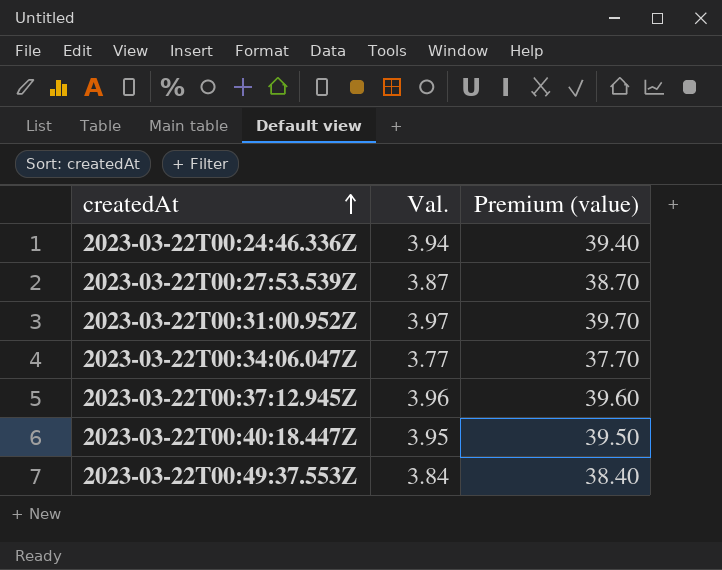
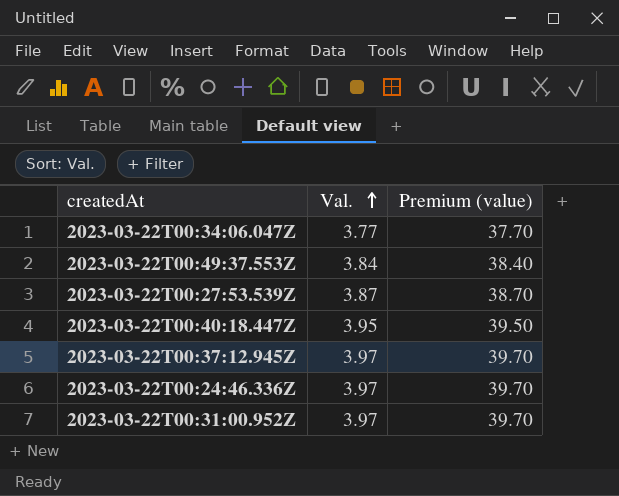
row order: createdAt ascending -> Val. ascending
2023-03-22T00:37:12.945Z | Val.: 3.96 -> 3.97
2023-03-22T00:37:12.945Z | Premium (value): 39.60 -> 39.70
2023-03-22T00:24:46.336Z | Val.: 3.94 -> 3.97
2023-03-22T00:24:46.336Z | Premium (value): 39.40 -> 39.70

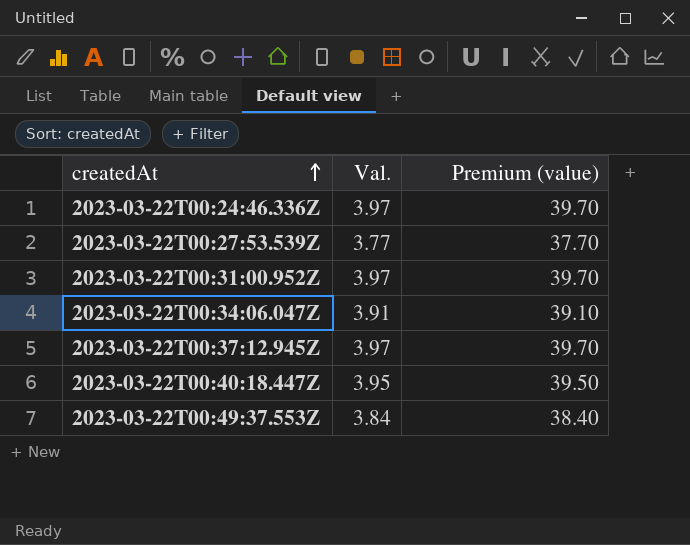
row order: Val. ascending -> createdAt ascending
2023-03-22T00:27:53.539Z | Val.: 3.87 -> 3.77
2023-03-22T00:27:53.539Z | Premium (value): 38.70 -> 37.70
2023-03-22T00:34:06.047Z | Val.: 3.77 -> 3.91
2023-03-22T00:34:06.047Z | Premium (value): 37.70 -> 39.10

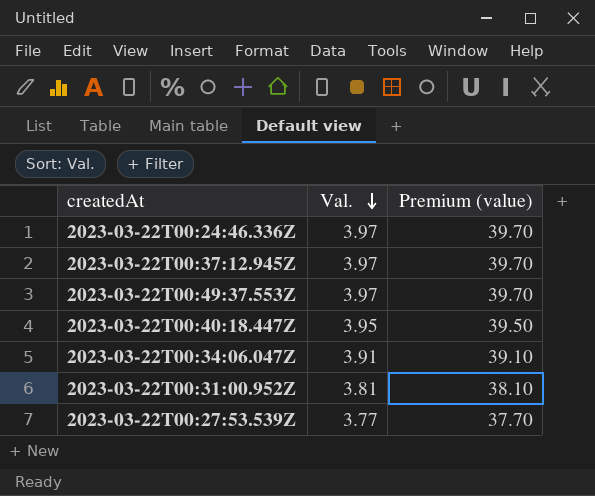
row order: createdAt ascending -> Val. descending
2023-03-22T00:49:37.553Z | Val.: 3.84 -> 3.97
2023-03-22T00:49:37.553Z | Premium (value): 38.40 -> 39.70
2023-03-22T00:31:00.952Z | Val.: 3.97 -> 3.81
2023-03-22T00:31:00.952Z | Premium (value): 39.70 -> 38.10

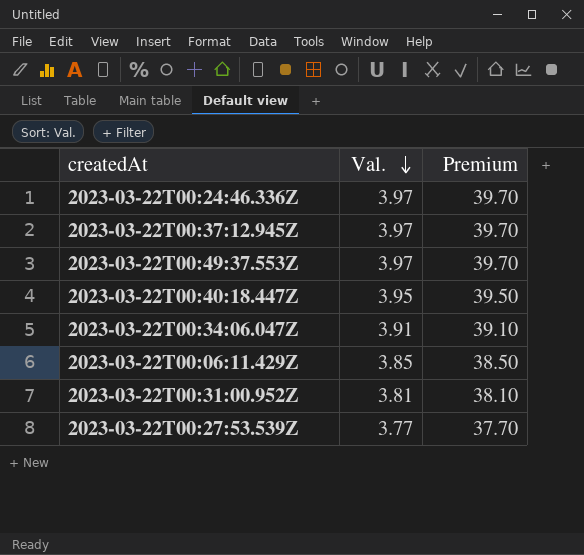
column name: Premium (value) -> Premium
row 2023-03-22T00:06:11.429Z: none -> 3.85 | 38.50

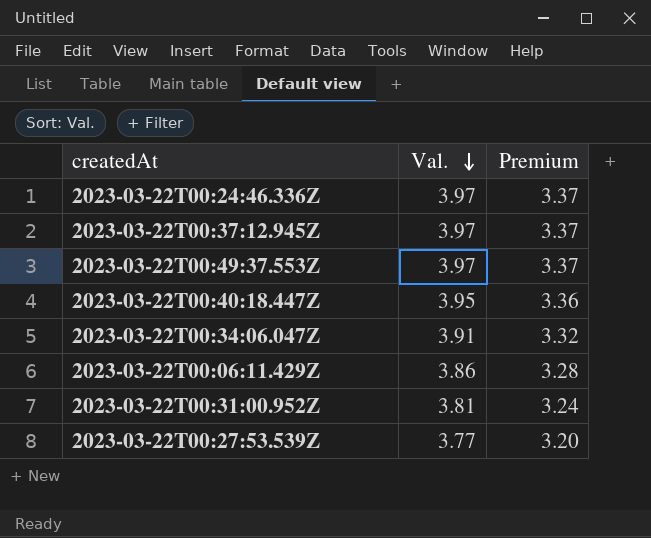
column Premium | formula: [Val.] * 10 -> [Val.] * 0.85
2023-03-22T00:06:11.429Z | Val.: 3.85 -> 3.86

